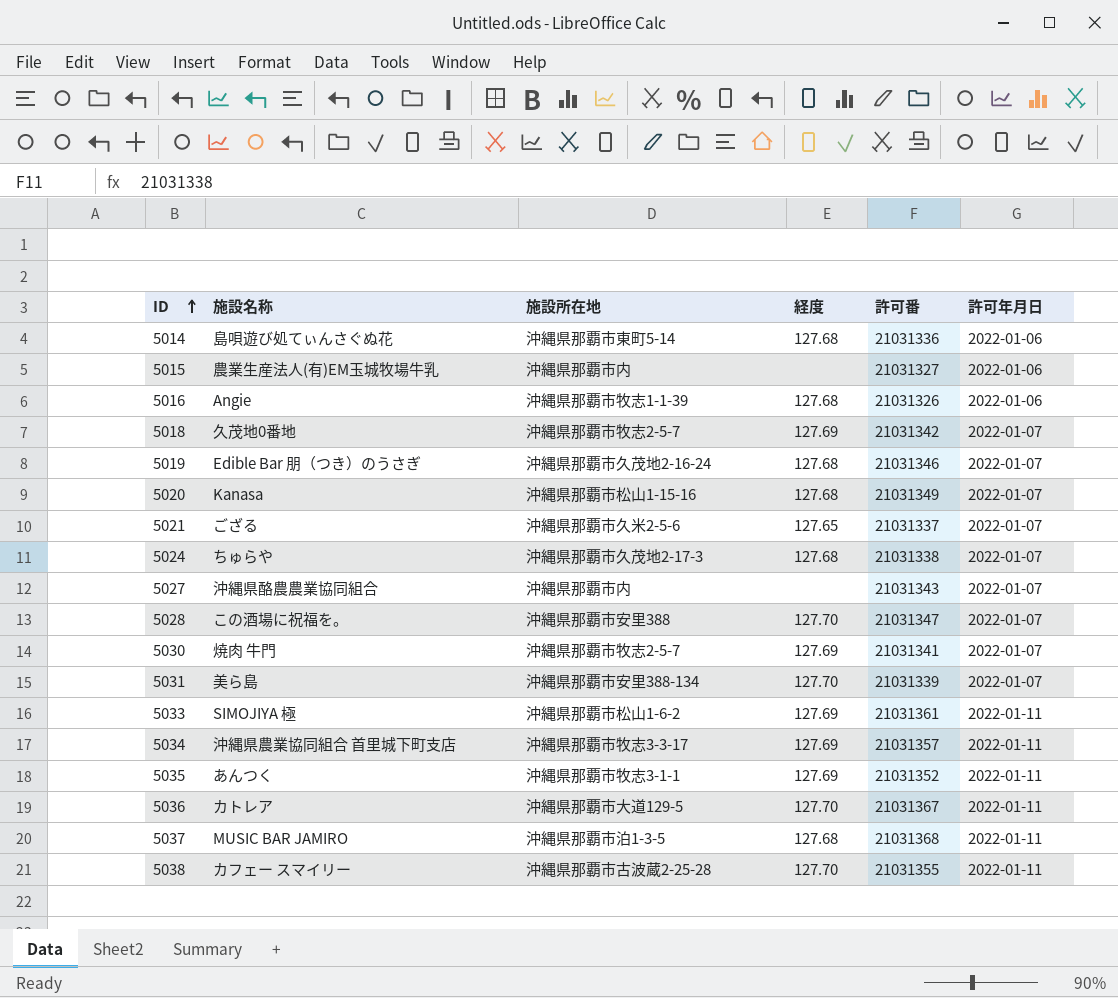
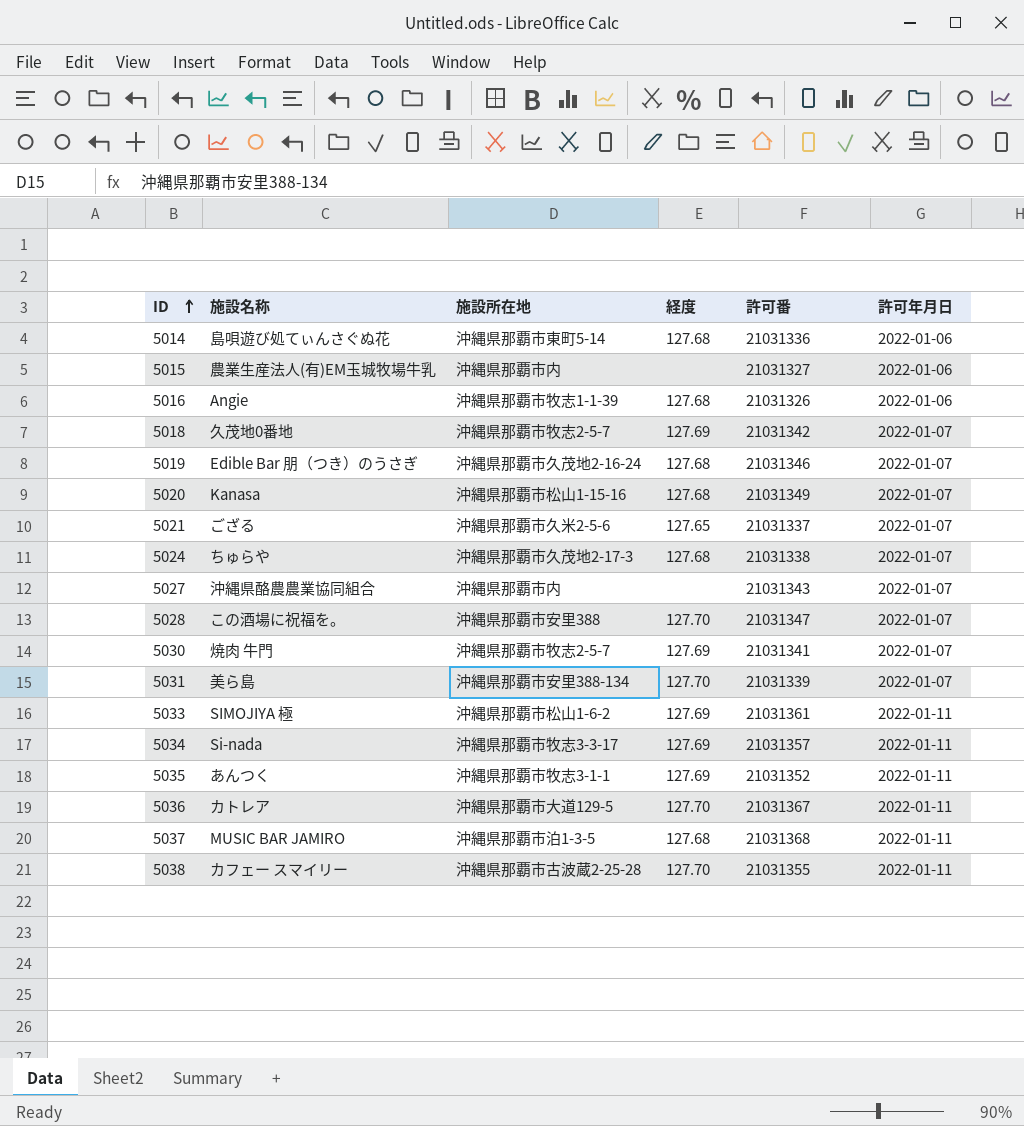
5034 | 施設名称: 沖縄県農業協同組合 首里城下町支店 -> Si-nada

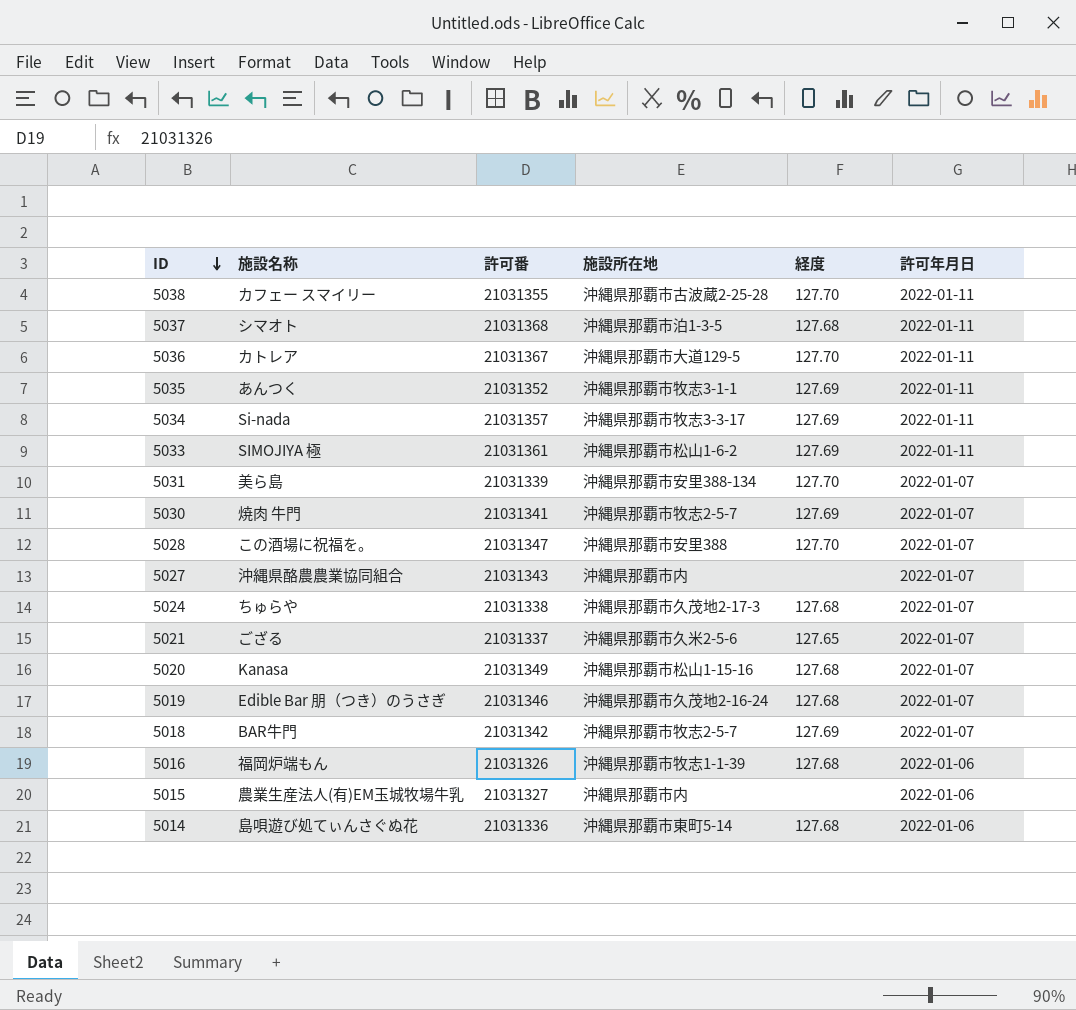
row order: ID ascending -> ID descending
column 許可番 | position: 5 -> 3
5037 | 施設名称: MUSIC BAR JAMIRO -> シマオト
5018 | 施設名称: 久茂地0番地 -> BAR牛門
5016 | 施設名称: Angie -> 福岡炉端もん

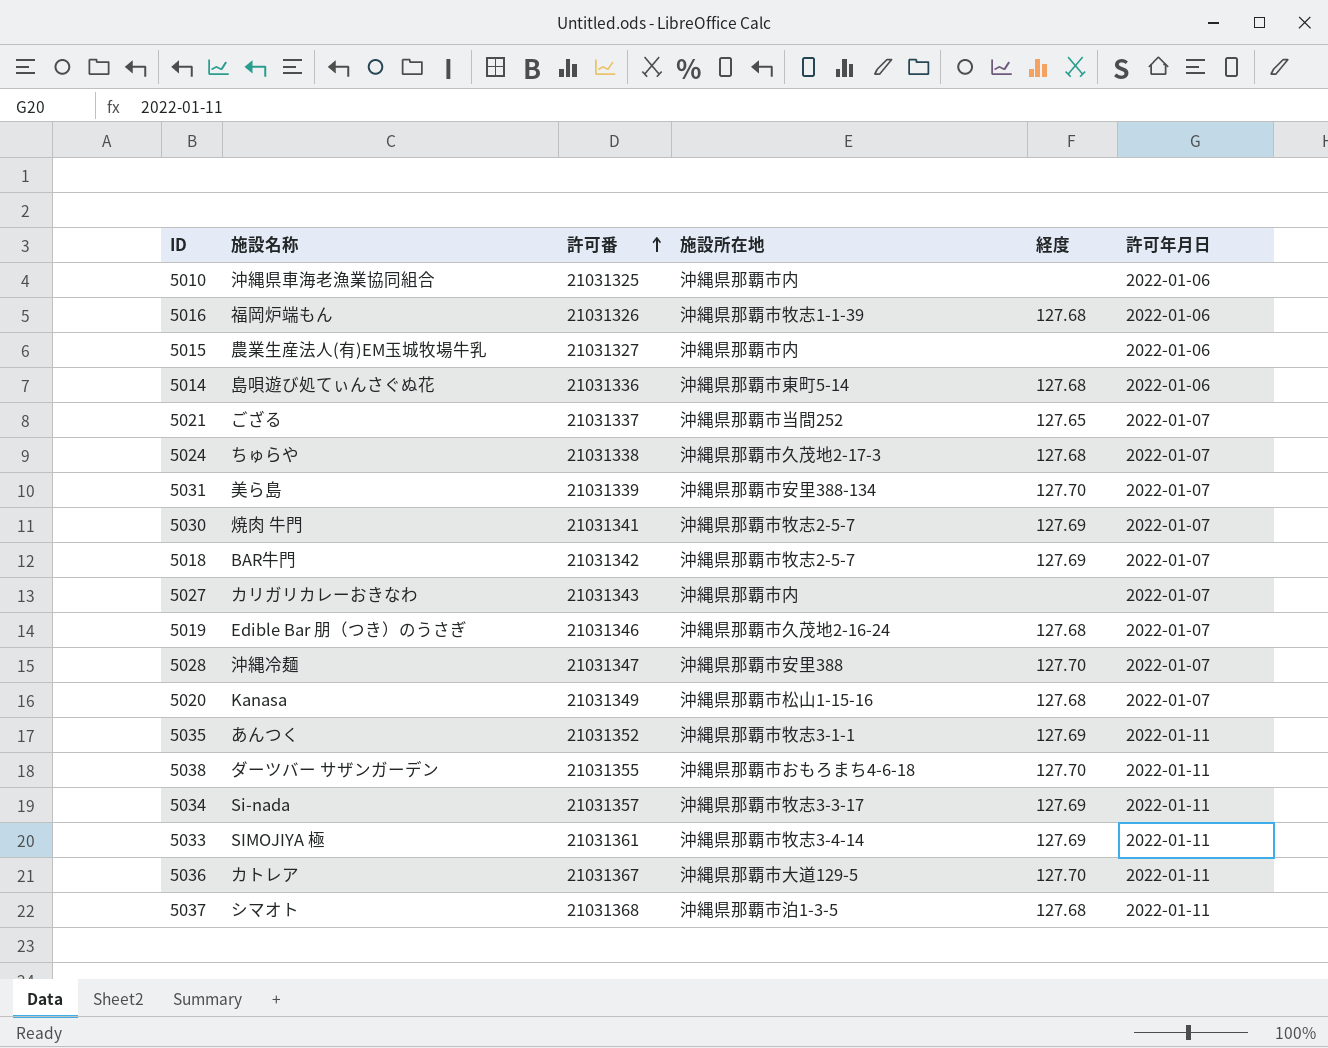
row order: ID descending -> 許可番 ascending
row 5010: none -> 沖縄県車海老漁業協同組合 | 21031325 | 沖縄県那覇市内 | none | 2022-01-06
5021 | 施設所在地: 沖縄県那覇市久米2-5-6 -> 沖縄県那覇市当間252
5027 | 施設名称: 沖縄県酪農農業協同組合 -> カリガリカレーおきなわ
5028 | 施設名称: この酒場に祝福を。 -> 沖縄冷麺
5038 | 施設名称: カフェー スマイリー -> ダーツバー サザンガーデン
5038 | 施設所在地: 沖縄県那覇市古波蔵2-25-28 -> 沖縄県那覇市おもろまち4-6-18
5033 | 施設所在地: 沖縄県那覇市松山1-6-2 -> 沖縄県那覇市牧志3-4-14

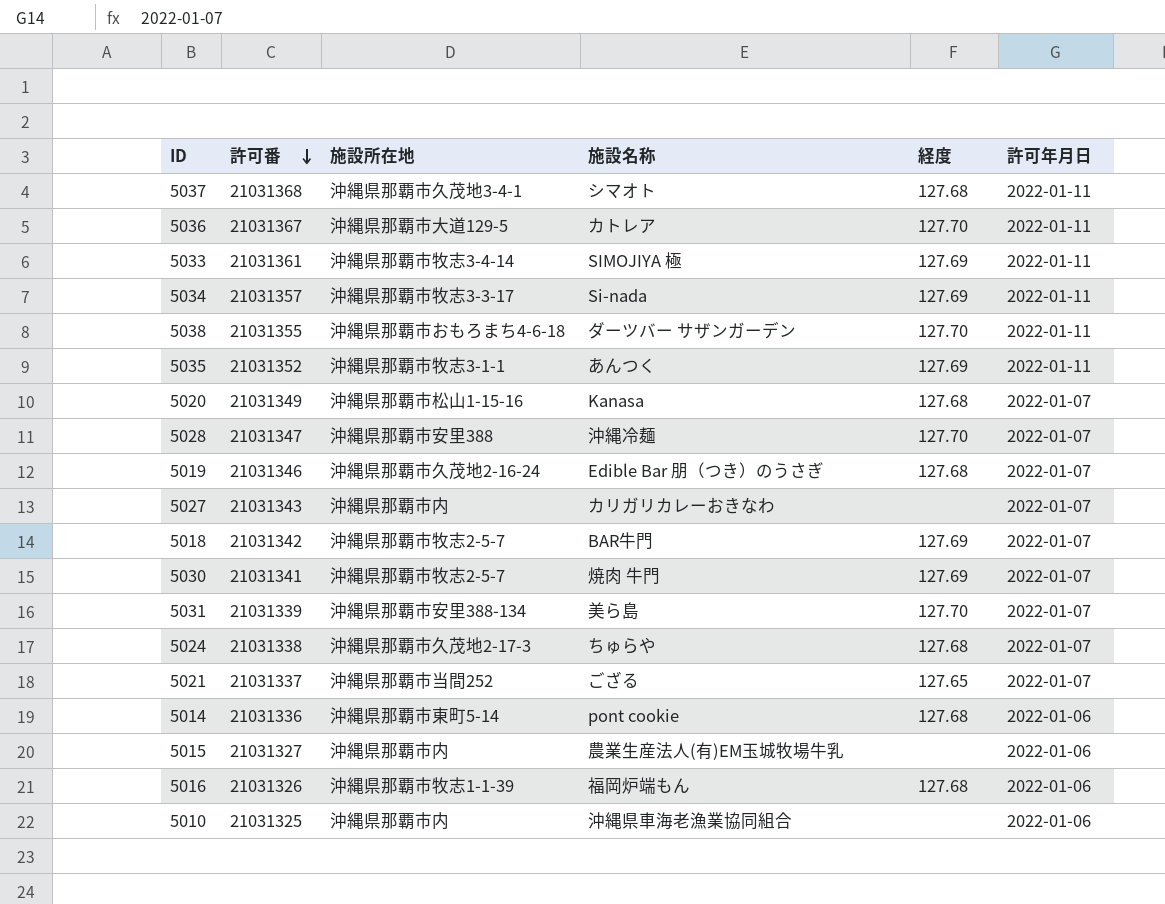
row order: 許可番 ascending -> 許可番 descending
column 施設名称 | position: 2 -> 4
5037 | 施設所在地: 沖縄県那覇市泊1-3-5 -> 沖縄県那覇市久茂地3-4-1
5014 | 施設名称: 島唄遊び処てぃんさぐぬ花 -> pont cookie

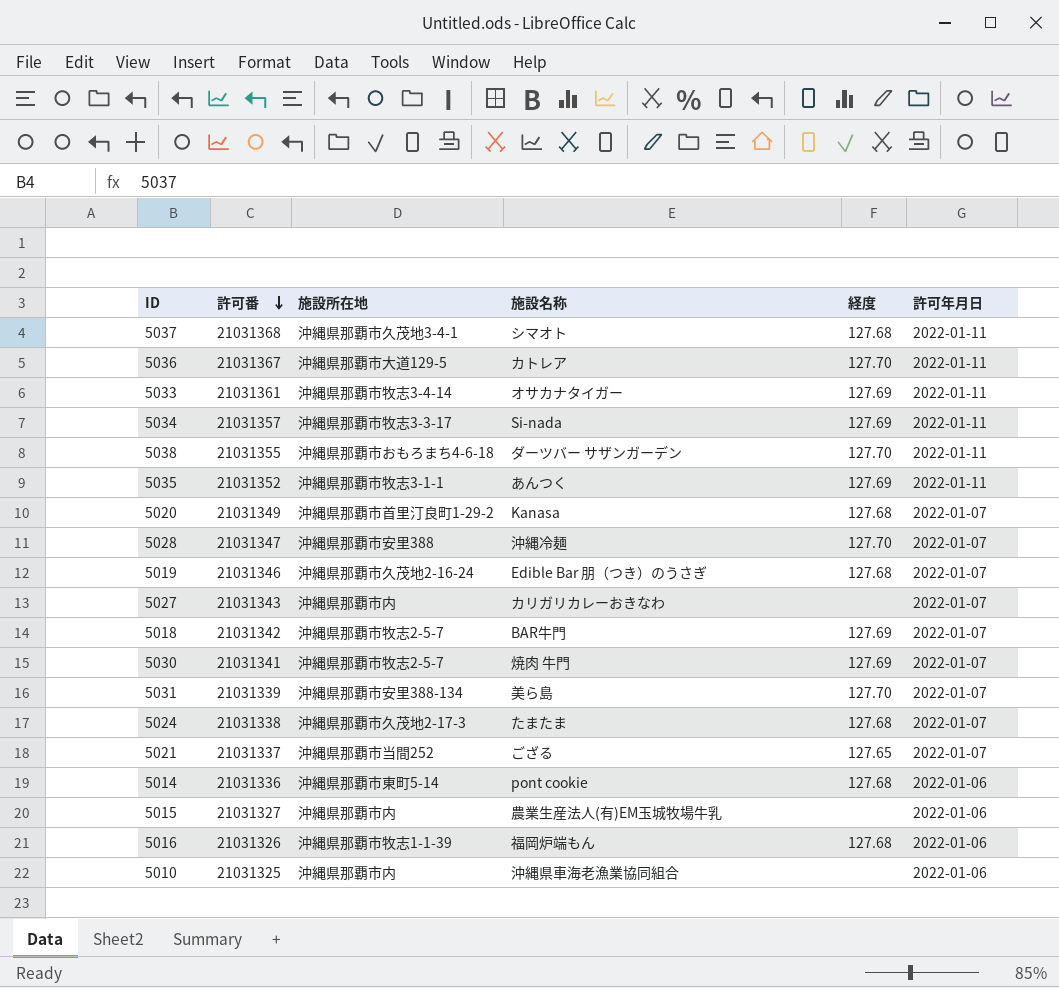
5033 | 施設名称: SIMOJIYA 極 -> オサカナタイガー
5020 | 施設所在地: 沖縄県那覇市松山1-15-16 -> 沖縄県那覇市首里汀良町1-29-2
5024 | 施設名称: ちゅらや -> たまたま

